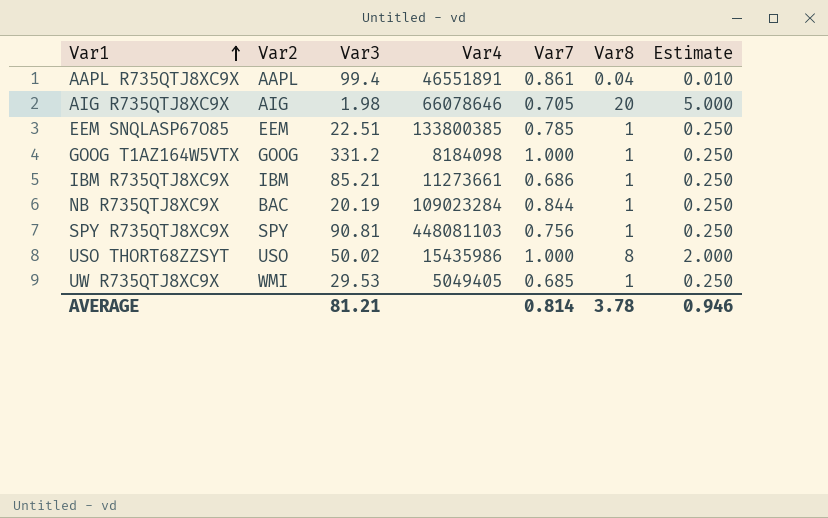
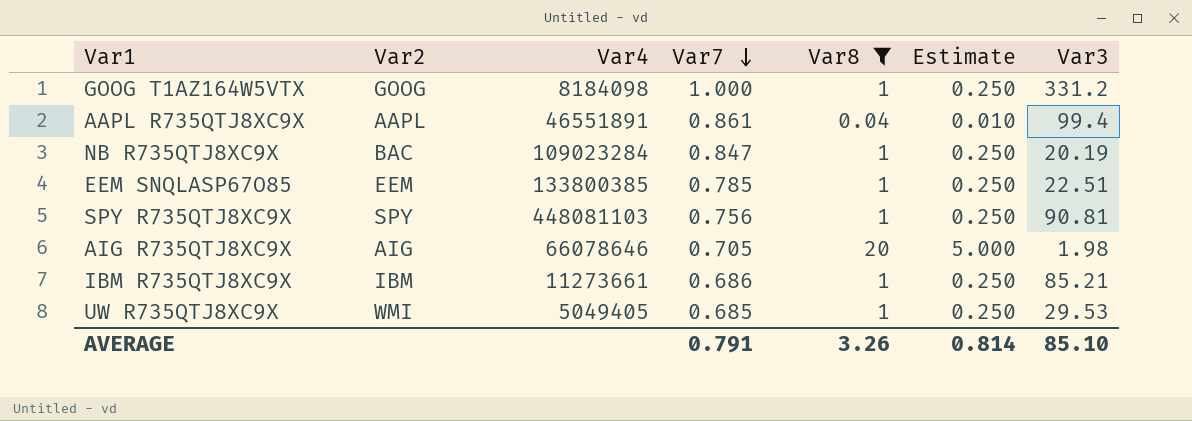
filter: none -> Var8 != 8
row order: Var1 ascending -> Var7 descending
column Var3 | position: 3 -> 7
NB R735QTJ8XC9X | Var7: 0.844 -> 0.847
AVERAGE | Var7: 0.814 -> 0.791
AVERAGE | Var8: 3.78 -> 3.26
AVERAGE | Estimate: 0.946 -> 0.814
AVERAGE | Var3: 81.21 -> 85.10

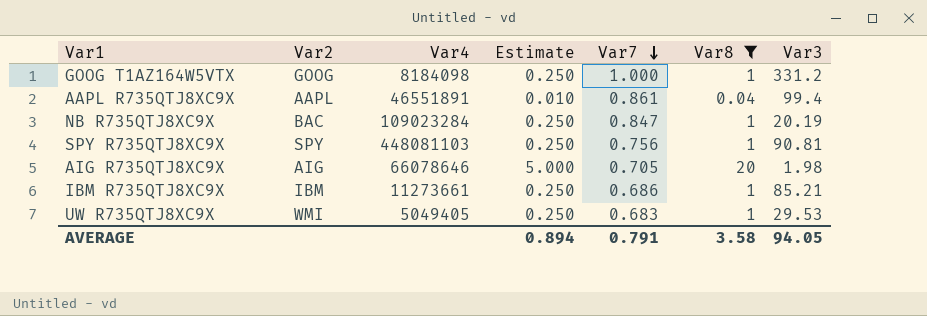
column Estimate | position: 6 -> 4
row EEM SNQLASP67O85: EEM | 133800385 | 0.785 | 1 | 0.250 | 22.51 -> none
UW R735QTJ8XC9X | Var7: 0.685 -> 0.683
AVERAGE | Estimate: 0.814 -> 0.894
AVERAGE | Var8: 3.26 -> 3.58
AVERAGE | Var3: 85.10 -> 94.05

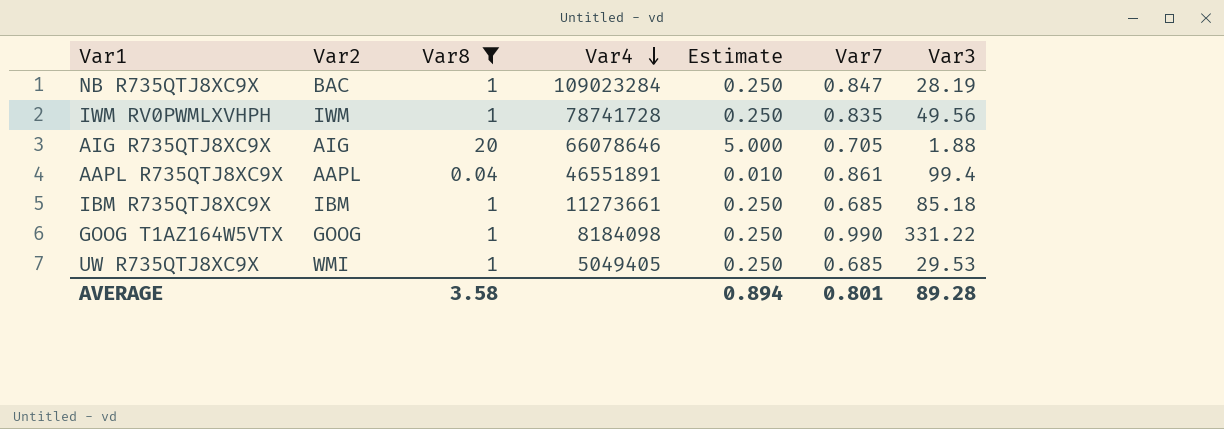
row order: Var7 descending -> Var4 descending
column Var8 | position: 6 -> 3
row SPY R735QTJ8XC9X: SPY | 448081103 | 0.250 | 0.756 | 1 | 90.81 -> none
NB R735QTJ8XC9X | Var3: 20.19 -> 28.19
row IWM RV0PWMLXVHPH: none -> IWM | 1 | 78741728 | 0.250 | 0.835 | 49.56
AIG R735QTJ8XC9X | Var3: 1.98 -> 1.88
IBM R735QTJ8XC9X | Var7: 0.686 -> 0.685
IBM R735QTJ8XC9X | Var3: 85.21 -> 85.18
GOOG T1AZ164W5VTX | Var7: 1.000 -> 0.990
GOOG T1AZ164W5VTX | Var3: 331.2 -> 331.22
UW R735QTJ8XC9X | Var7: 0.683 -> 0.685
AVERAGE | Var7: 0.791 -> 0.801
AVERAGE | Var3: 94.05 -> 89.28

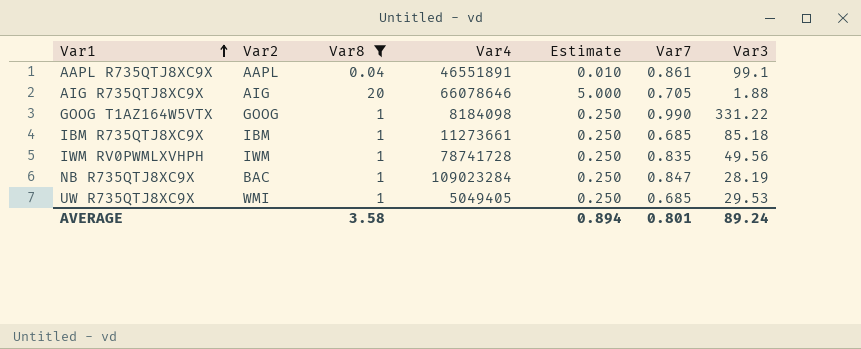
row order: Var4 descending -> Var1 ascending
AAPL R735QTJ8XC9X | Var3: 99.4 -> 99.1
AVERAGE | Var3: 89.28 -> 89.24

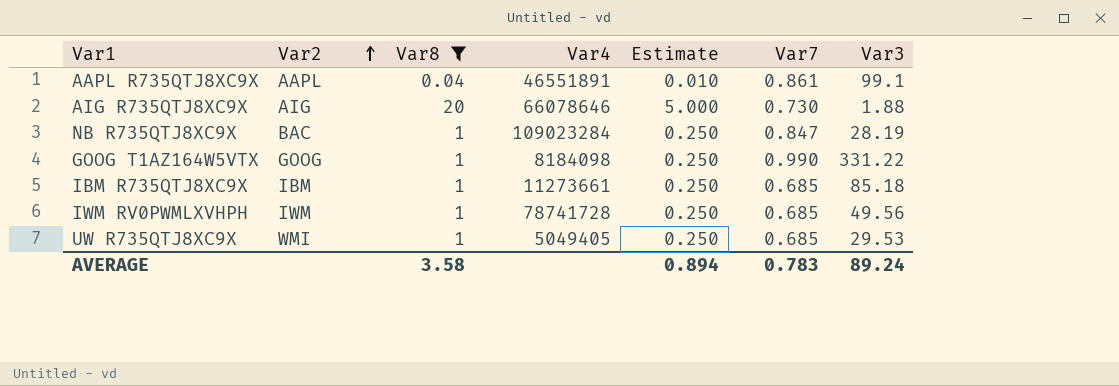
row order: Var1 ascending -> Var2 ascending
AIG R735QTJ8XC9X | Var7: 0.705 -> 0.730
IWM RV0PWMLXVHPH | Var7: 0.835 -> 0.685
AVERAGE | Var7: 0.801 -> 0.783

